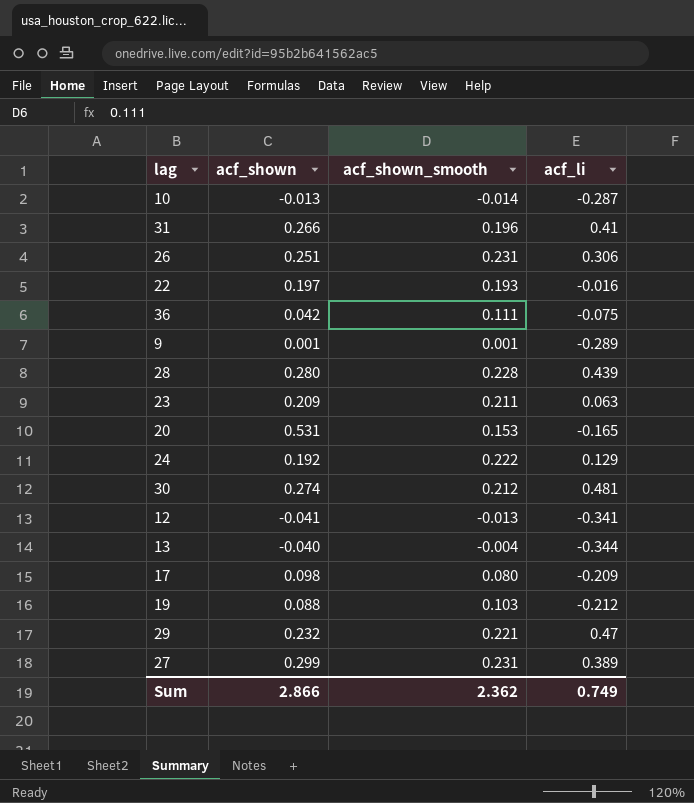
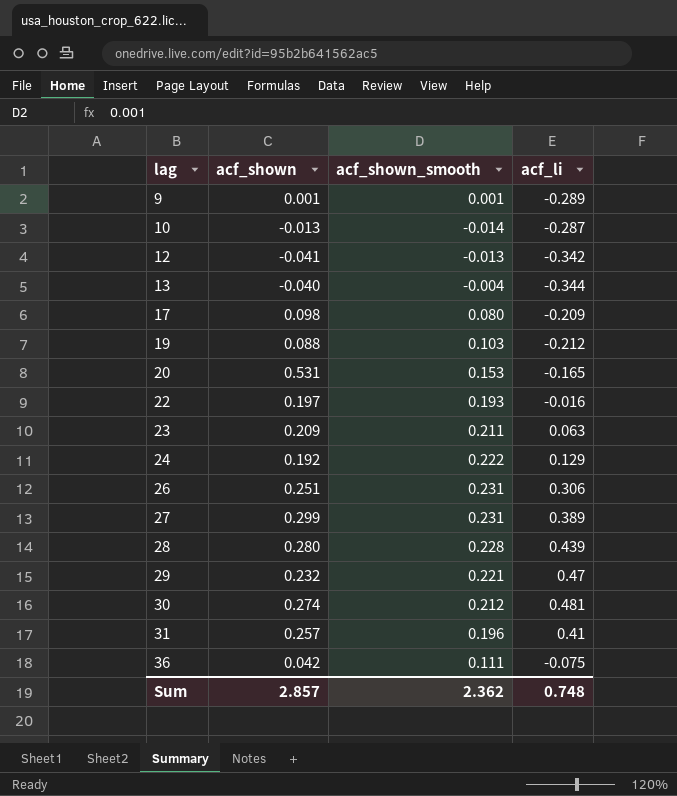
row order: none -> lag ascending
12 | acf_li: -0.341 -> -0.342
31 | acf_shown: 0.266 -> 0.257
Sum | acf_shown: 2.866 -> 2.857
Sum | acf_li: 0.749 -> 0.748

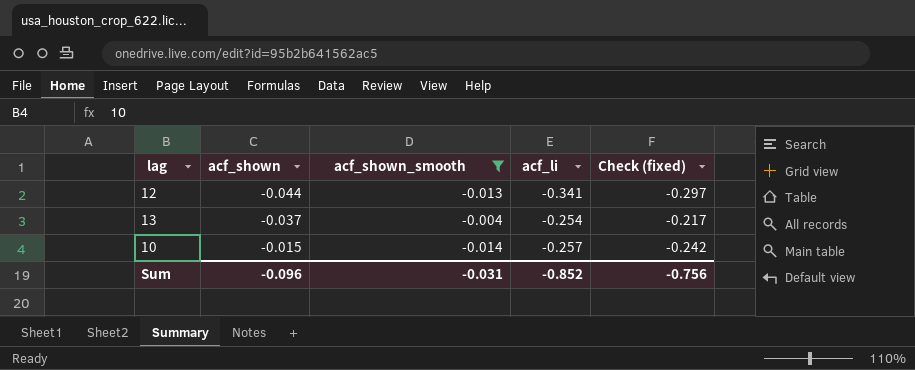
filter: none -> acf_shown_smooth <= -0.004
row order: lag ascending -> acf_shown ascending
column Check (fixed) | formula: none -> [acf_li] - [acf_shown]
12 | acf_shown: -0.041 -> -0.044
12 | acf_li: -0.342 -> -0.341
13 | acf_shown: -0.040 -> -0.037
13 | acf_li: -0.344 -> -0.254
10 | acf_shown: -0.013 -> -0.015
10 | acf_li: -0.287 -> -0.257
Sum | acf_shown: 2.857 -> -0.096
Sum | acf_shown_smooth: 2.362 -> -0.031
Sum | acf_li: 0.748 -> -0.852

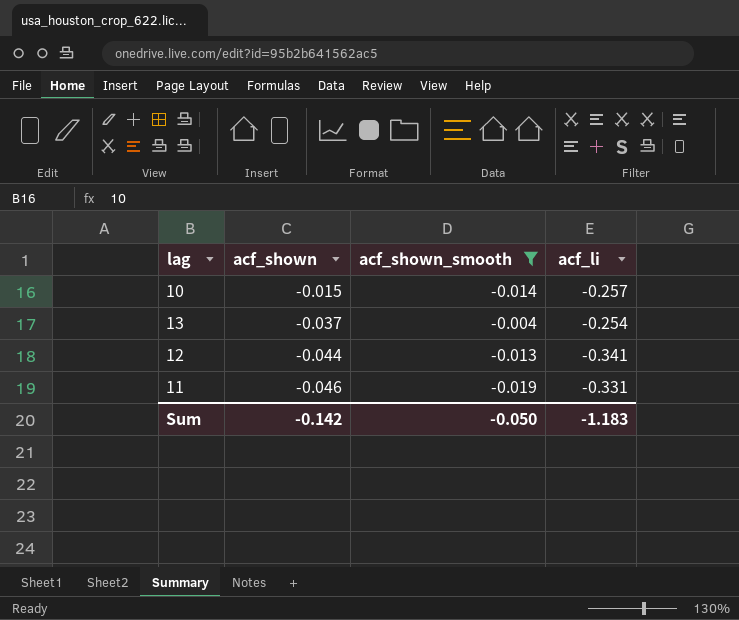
row order: acf_shown ascending -> acf_shown descending
column Check (fixed) | formula: [acf_li] - [acf_shown] -> none
row 11: none -> -0.046 | -0.019 | -0.331
Sum | acf_shown: -0.096 -> -0.142
Sum | acf_shown_smooth: -0.031 -> -0.050
Sum | acf_li: -0.852 -> -1.183

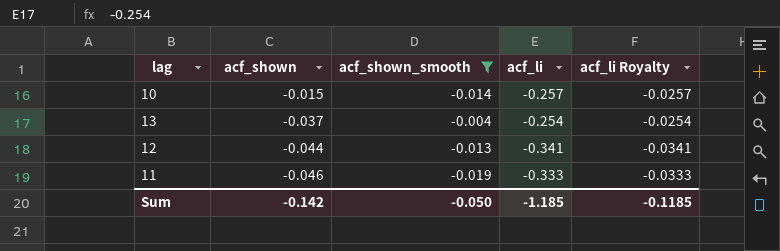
column acf_li Royalty | formula: none -> [acf_li] * 0.1
11 | acf_li: -0.331 -> -0.333
Sum | acf_li: -1.183 -> -1.185

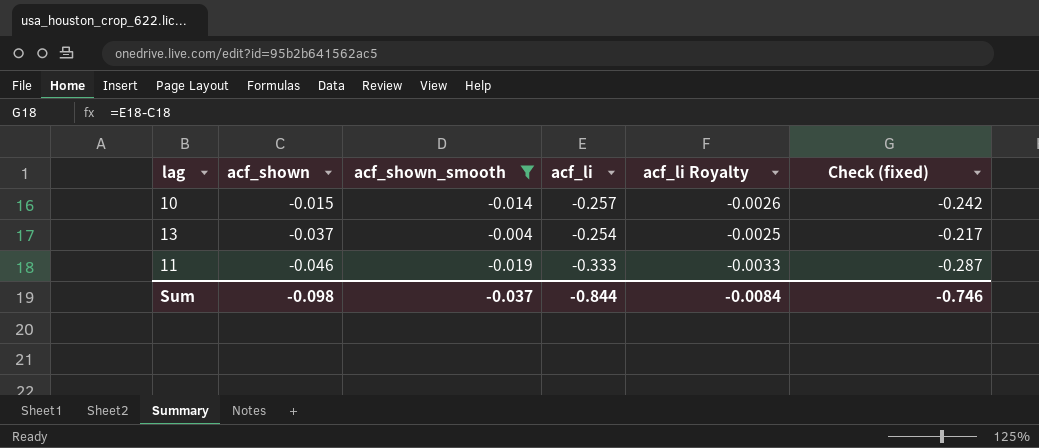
column acf_li Royalty | formula: [acf_li] * 0.1 -> [acf_li] * 0.01
column Check (fixed) | formula: none -> [acf_li] - [acf_shown]
row 12: -0.044 | -0.013 | -0.341 | -0.0341 -> none
Sum | acf_shown: -0.142 -> -0.098
Sum | acf_shown_smooth: -0.050 -> -0.037
Sum | acf_li: -1.185 -> -0.844
Sum | acf_li Royalty: -0.1185 -> -0.0084

